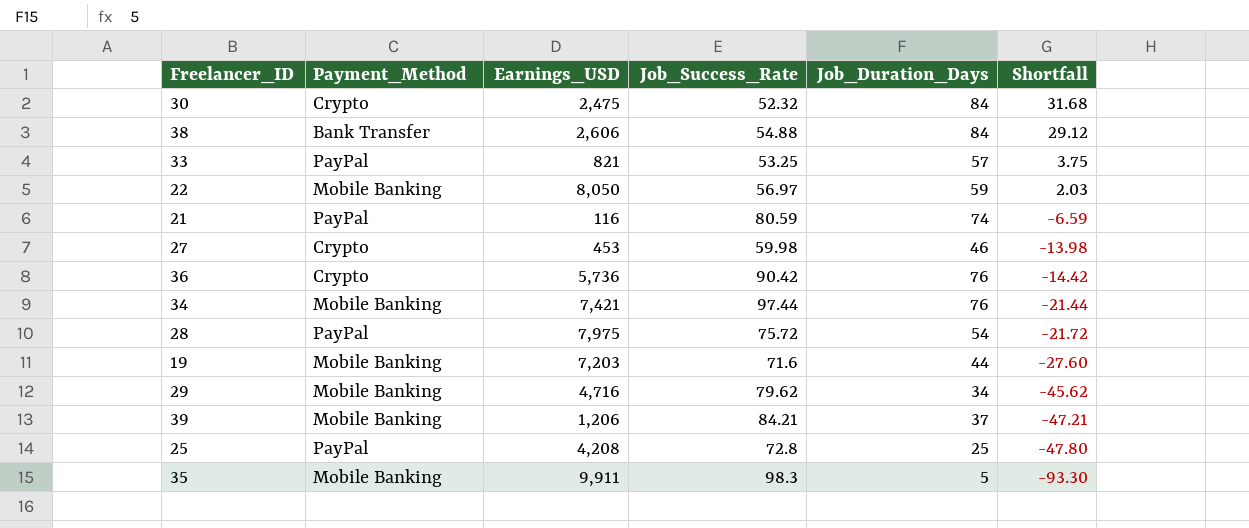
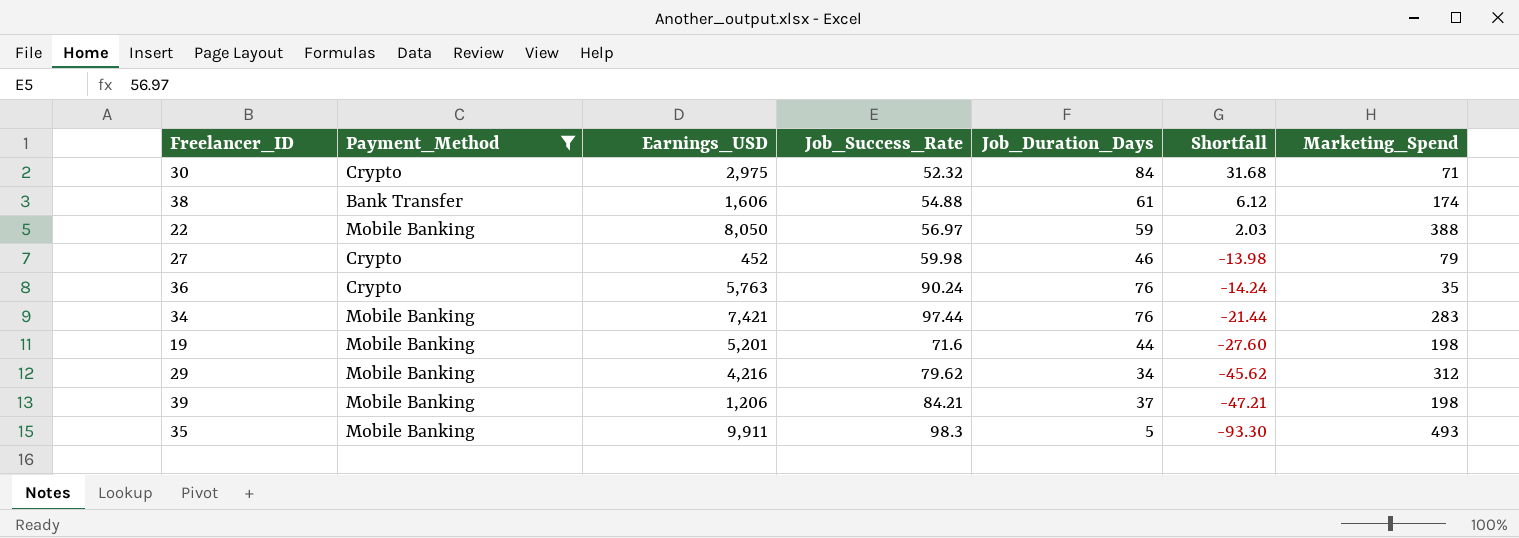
filter: none -> Payment_Method != PayPal
column Marketing_Spend | position: none -> 7
30 | Earnings_USD: 2,475 -> 2,975
38 | Earnings_USD: 2,606 -> 1,606
38 | Job_Duration_Days: 84 -> 61
38 | Shortfall: 29.12 -> 6.12
27 | Earnings_USD: 453 -> 452
36 | Earnings_USD: 5,736 -> 5,763
36 | Job_Success_Rate: 90.42 -> 90.24
36 | Shortfall: -14.42 -> -14.24
19 | Earnings_USD: 7,203 -> 5,201
29 | Earnings_USD: 4,716 -> 4,216

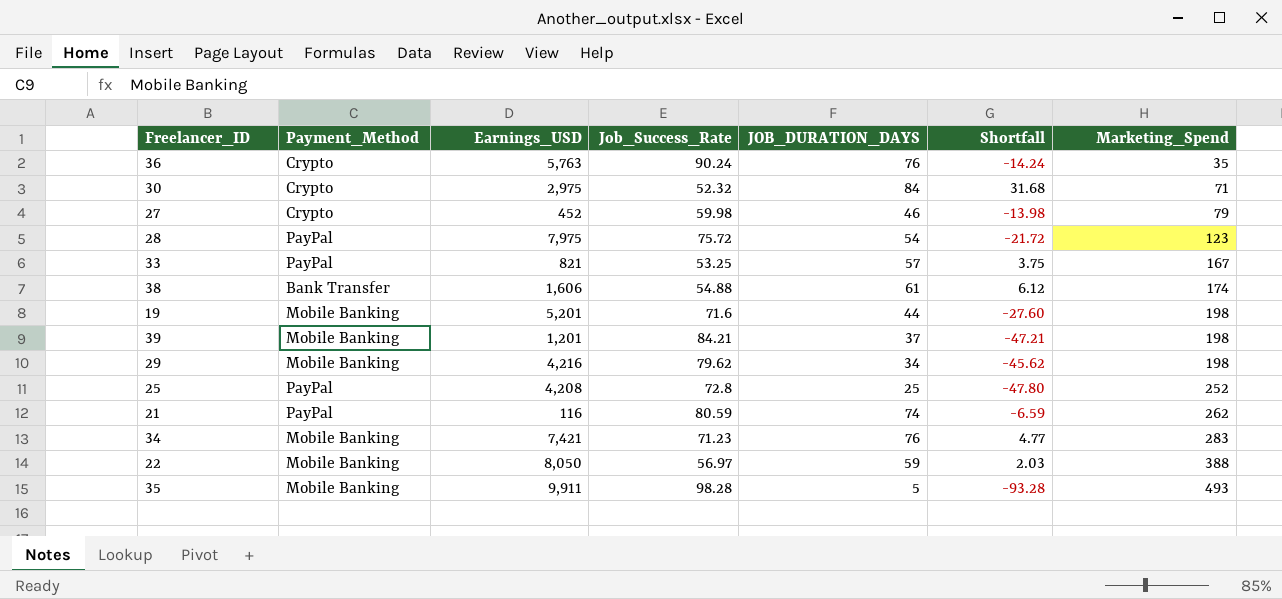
filter: Payment_Method != PayPal -> none
row order: Shortfall descending -> Marketing_Spend ascending
column name: Job_Duration_Days -> JOB_DURATION_DAYS
39 | Earnings_USD: 1,206 -> 1,201
29 | Marketing_Spend: 312 -> 198
34 | Job_Success_Rate: 97.44 -> 71.23
34 | Shortfall: -21.44 -> 4.77
35 | Job_Success_Rate: 98.3 -> 98.28
35 | Shortfall: -93.30 -> -93.28

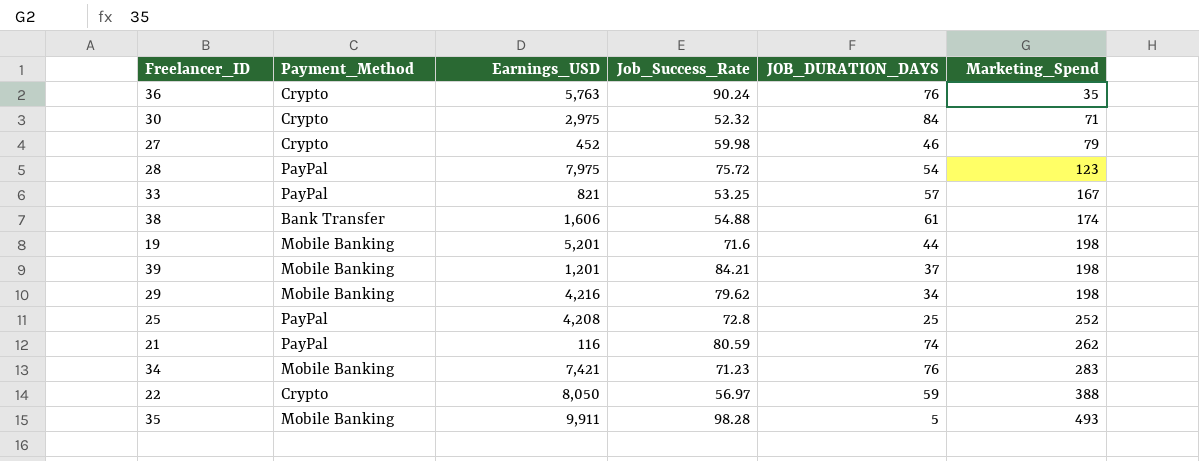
column Shortfall | formula: [JOB_DURATION_DAYS] - [Job_Success_Rate] -> none
22 | Payment_Method: Mobile Banking -> Crypto

